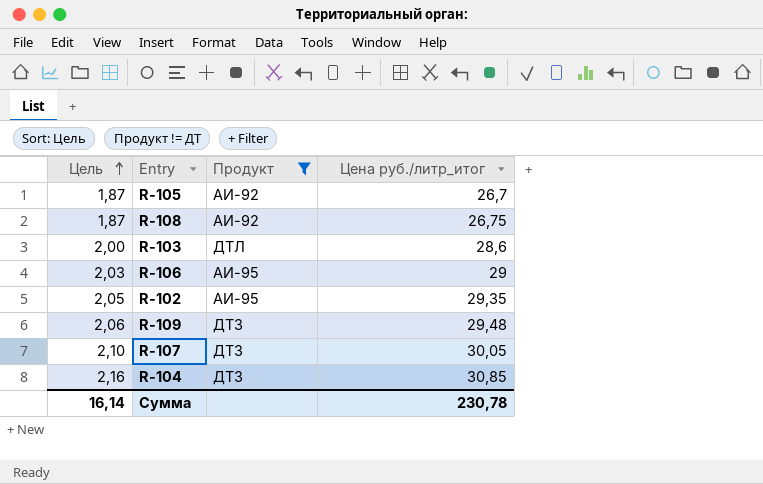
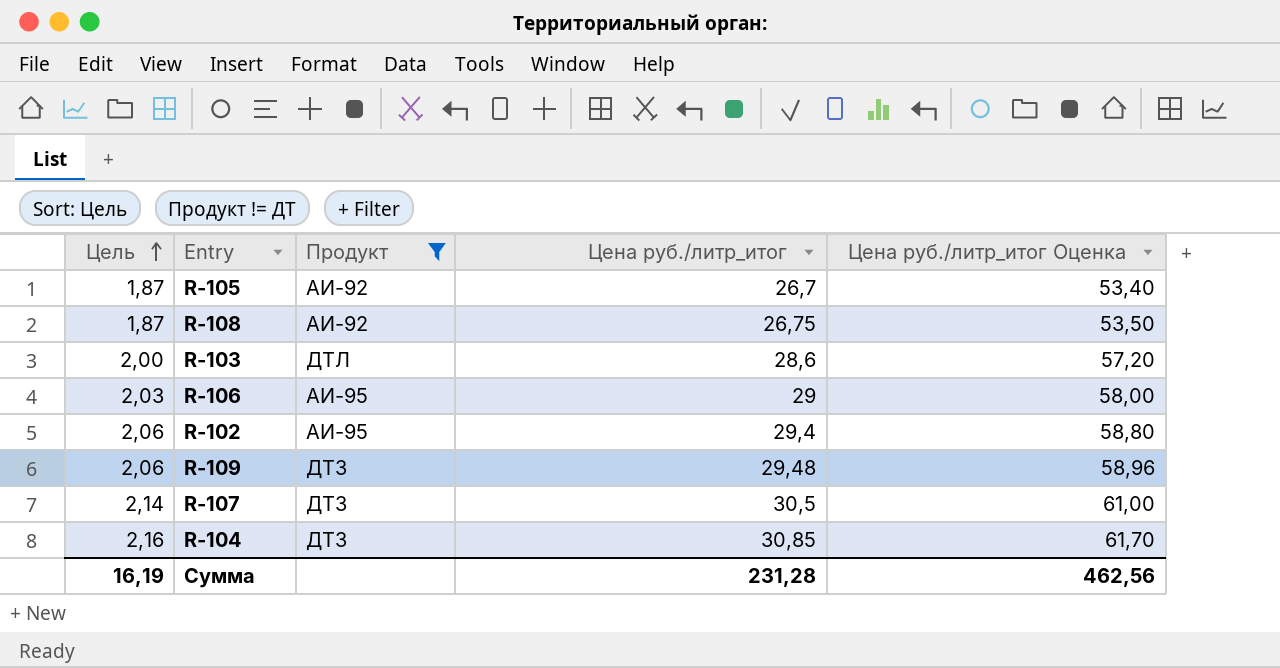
column Цена руб./литр_итог Оценка | formula: none -> [Цена руб./литр_итог] * 2
R-102 | Цель: 2,05 -> 2,06
R-102 | Цена руб./литр_итог: 29,35 -> 29,4
R-107 | Цель: 2,10 -> 2,14
R-107 | Цена руб./литр_итог: 30,05 -> 30,5
Сумма | Цель: 16,14 -> 16,19
Сумма | Цена руб./литр_итог: 230,78 -> 231,28

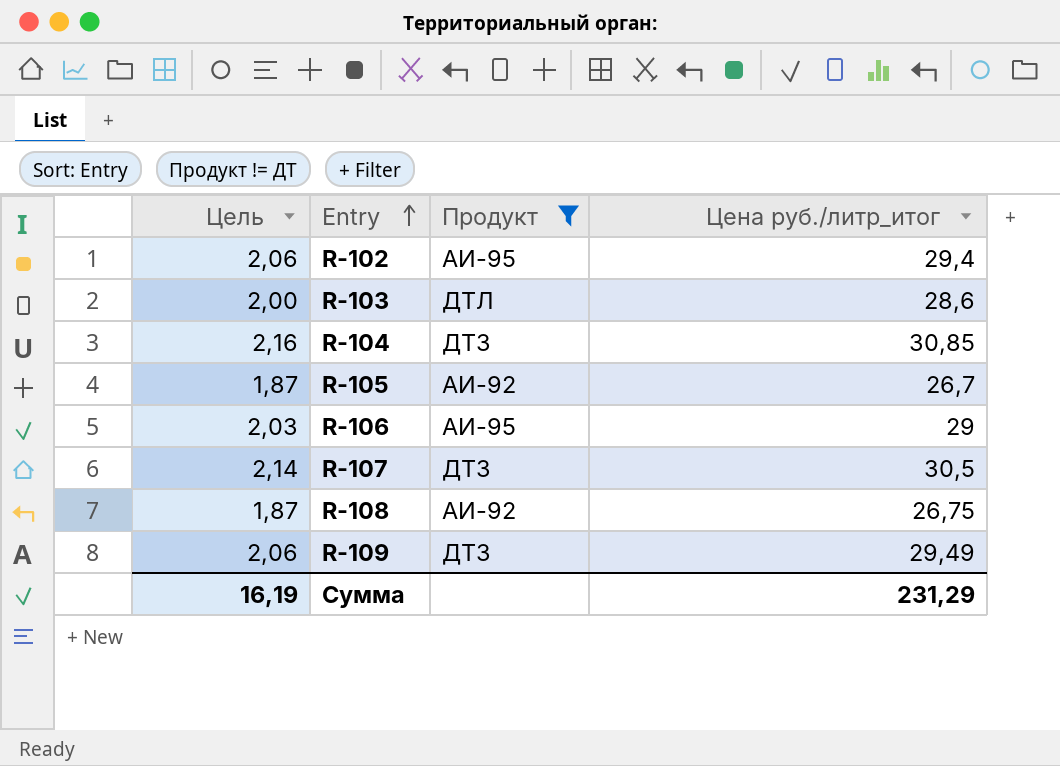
row order: Цель ascending -> Entry ascending
column Цена руб./литр_итог Оценка | formula: [Цена руб./литр_итог] * 2 -> none
R-109 | Цена руб./литр_итог: 29,48 -> 29,49
Сумма | Цена руб./литр_итог: 231,28 -> 231,29

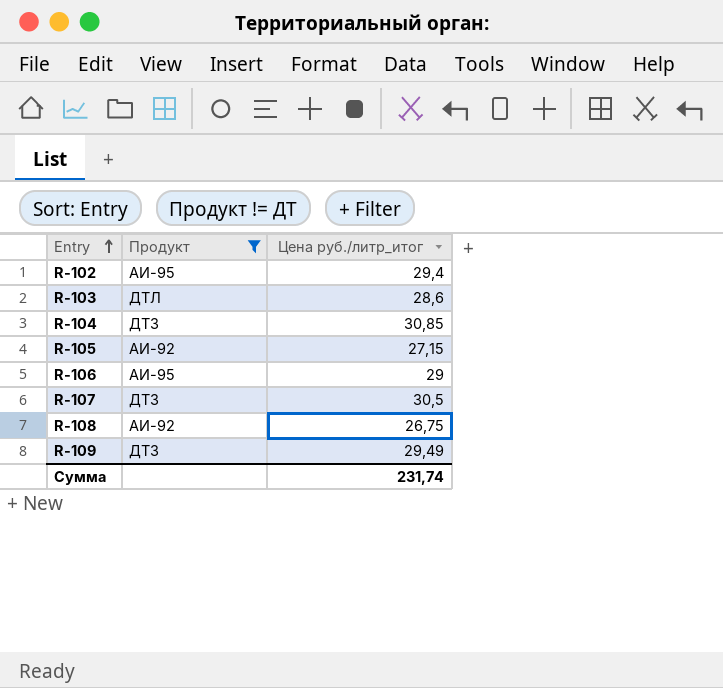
column Цель | formula: [Цена руб./литр_итог] * 0,07 -> none
R-105 | Цена руб./литр_итог: 26,7 -> 27,15
Сумма | Цена руб./литр_итог: 231,29 -> 231,74

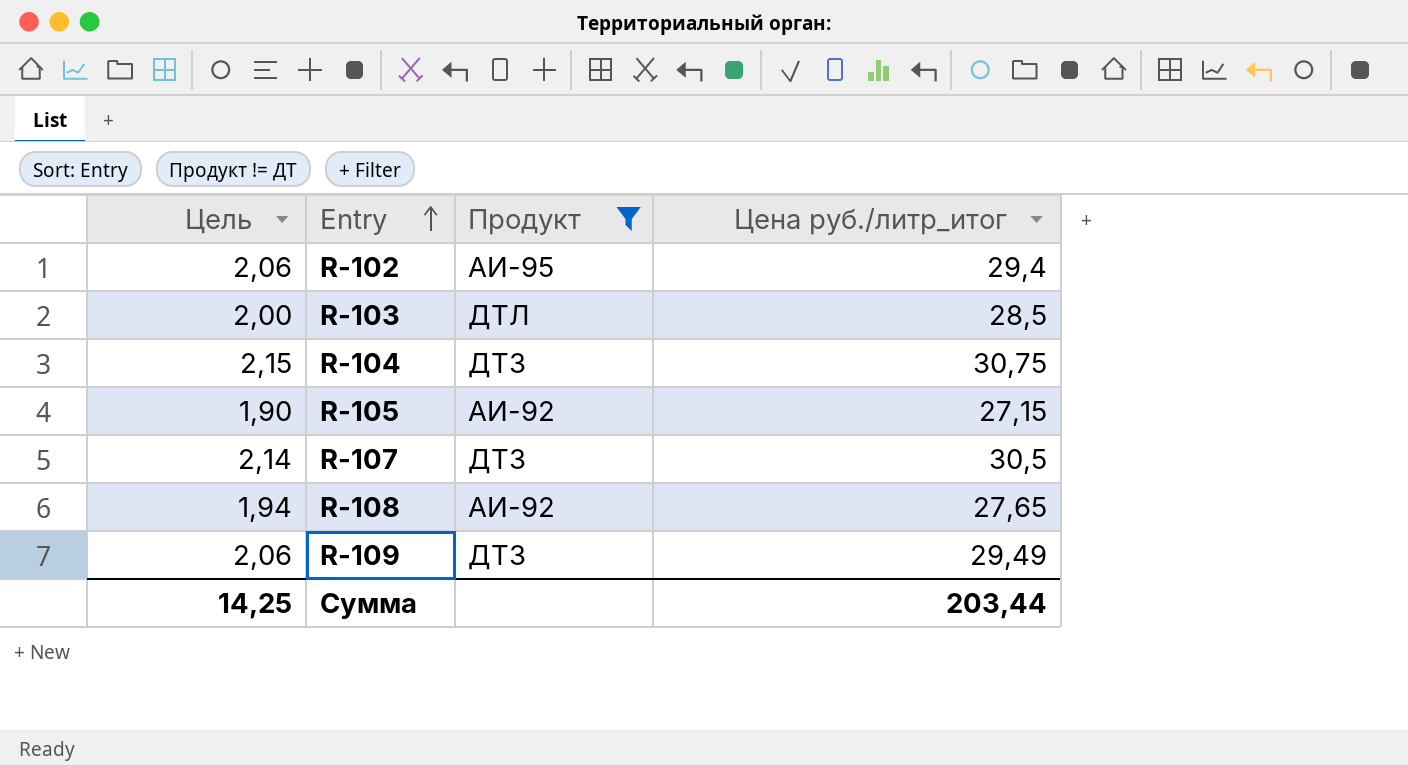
column Цель | formula: none -> [Цена руб./литр_итог] * 0,07
row R-106: АИ-95 | 29 -> none
R-103 | Цена руб./литр_итог: 28,6 -> 28,5
R-104 | Цена руб./литр_итог: 30,85 -> 30,75
R-108 | Цена руб./литр_итог: 26,75 -> 27,65
Сумма | Цена руб./литр_итог: 231,74 -> 203,44

